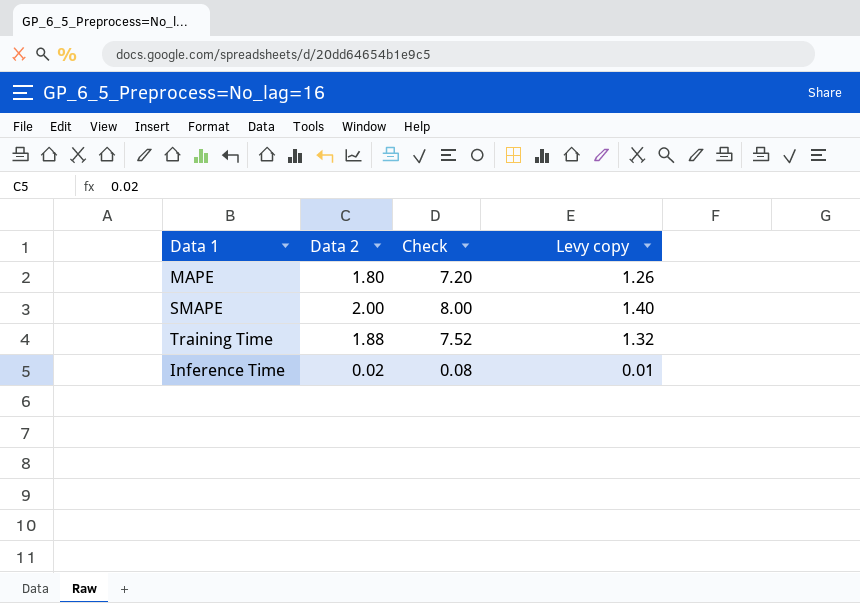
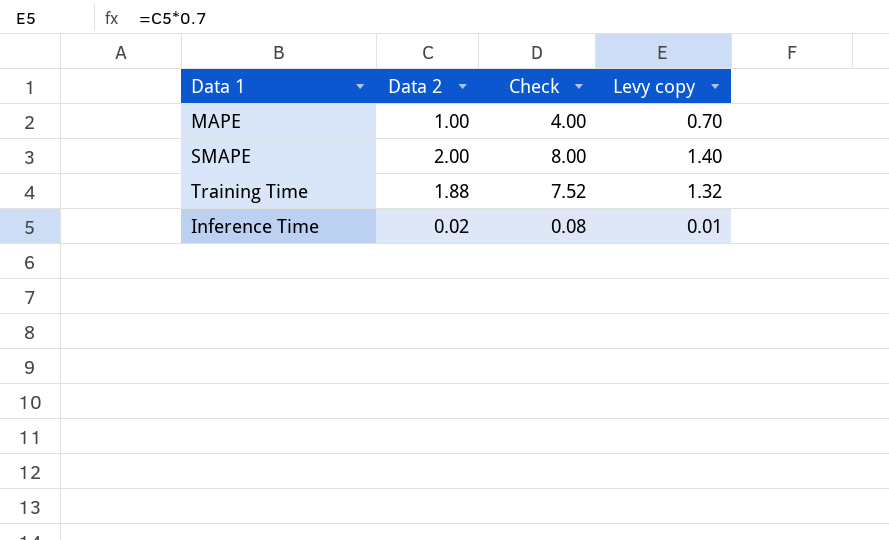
MAPE | Data 2: 1.80 -> 1.00
MAPE | Check: 7.20 -> 4.00
MAPE | Levy copy: 1.26 -> 0.70

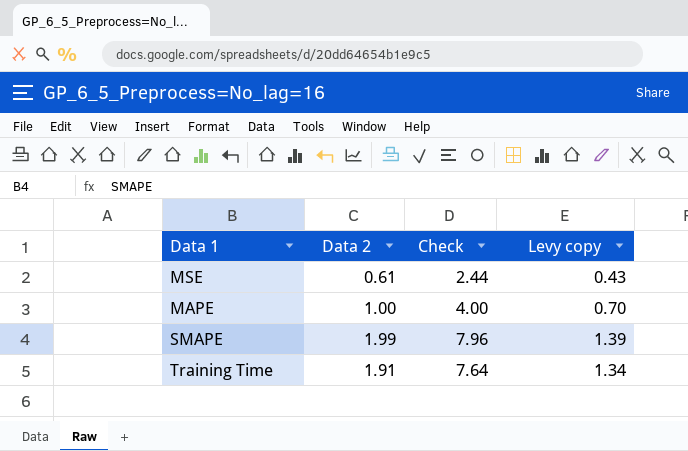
row Inference Time: 0.02 | 0.08 | 0.01 -> none
row MSE: none -> 0.61 | 2.44 | 0.43
SMAPE | Data 2: 2.00 -> 1.99
SMAPE | Check: 8.00 -> 7.96
SMAPE | Levy copy: 1.40 -> 1.39
Training Time | Data 2: 1.88 -> 1.91
Training Time | Check: 7.52 -> 7.64
Training Time | Levy copy: 1.32 -> 1.34

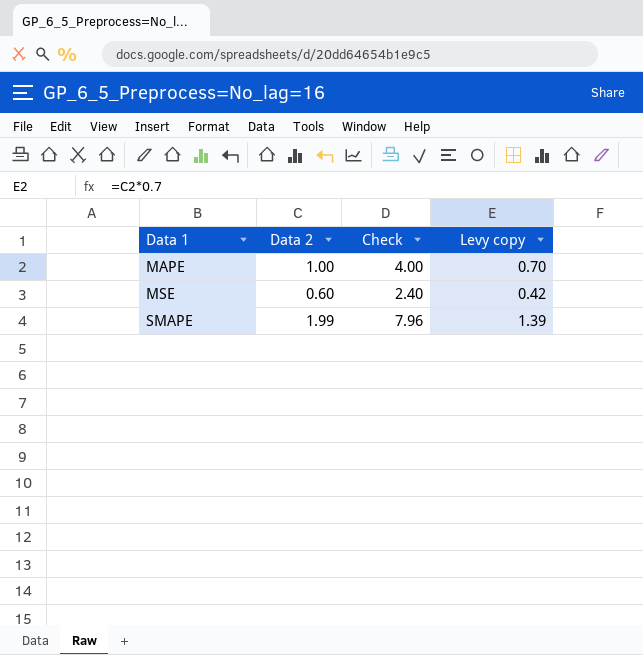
row order: none -> Data 1 ascending
row Training Time: 1.91 | 7.64 | 1.34 -> none
MSE | Data 2: 0.61 -> 0.60
MSE | Check: 2.44 -> 2.40
MSE | Levy copy: 0.43 -> 0.42

